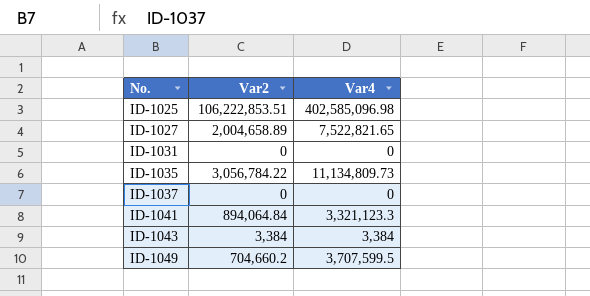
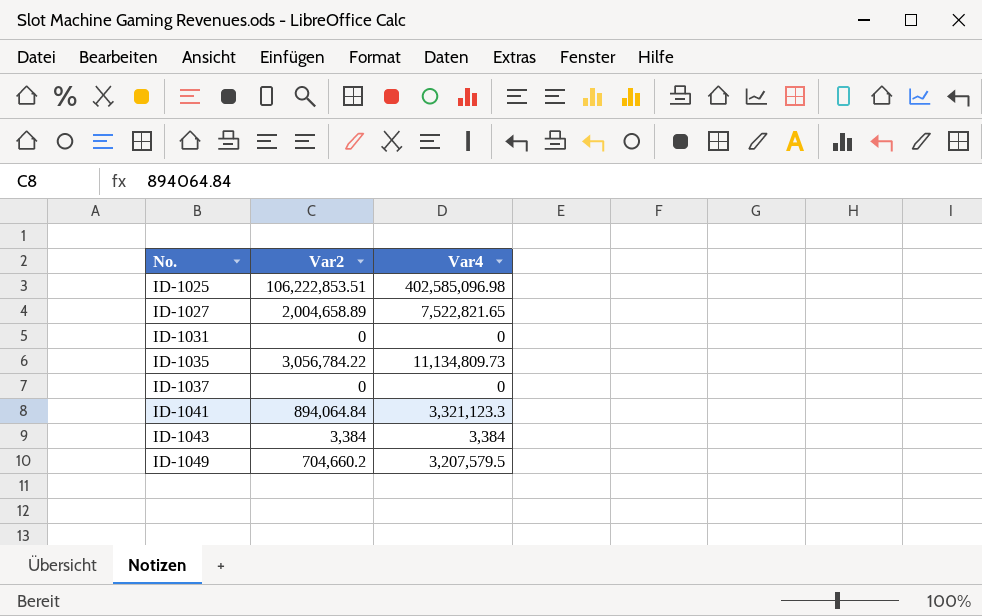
ID-1049 | Var4: 3,707,599.5 -> 3,207,579.5

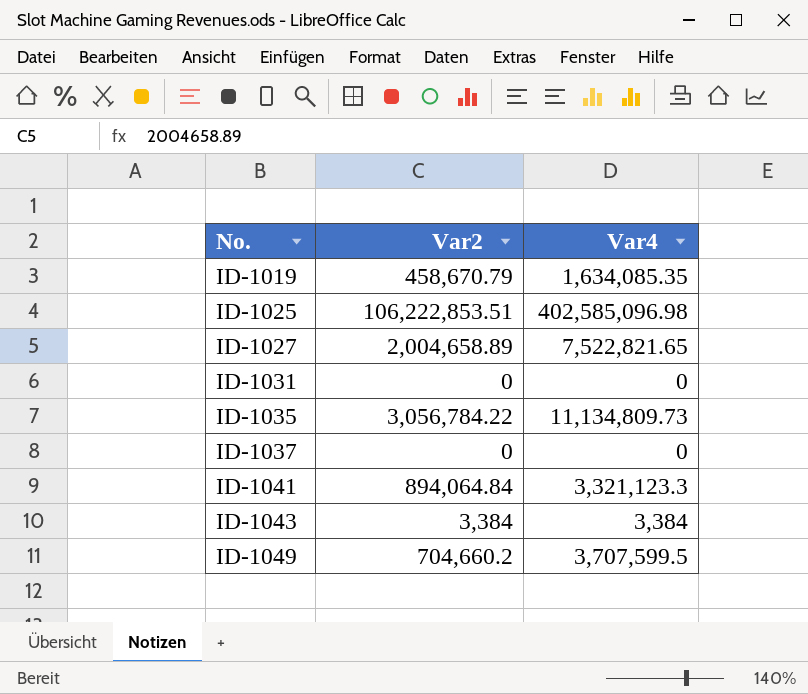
row ID-1019: none -> 458,670.79 | 1,634,085.35
ID-1049 | Var4: 3,207,579.5 -> 3,707,599.5

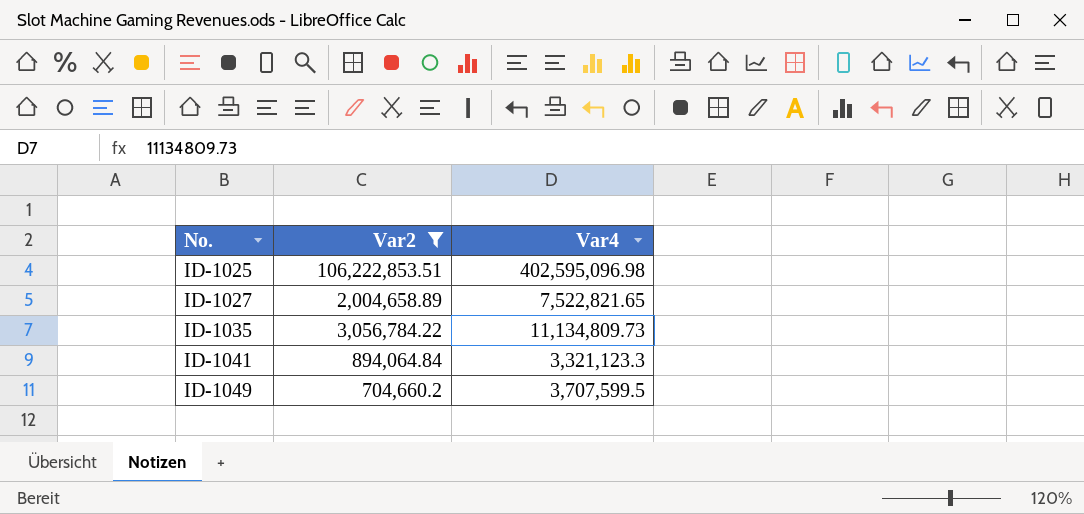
filter: none -> Var2 >= 704,660.2
ID-1025 | Var4: 402,585,096.98 -> 402,595,096.98

